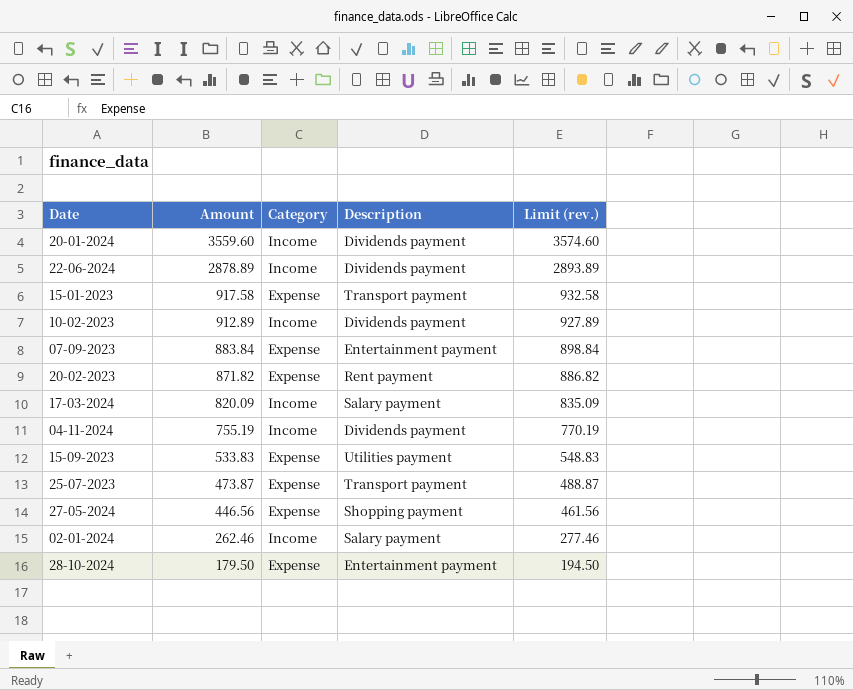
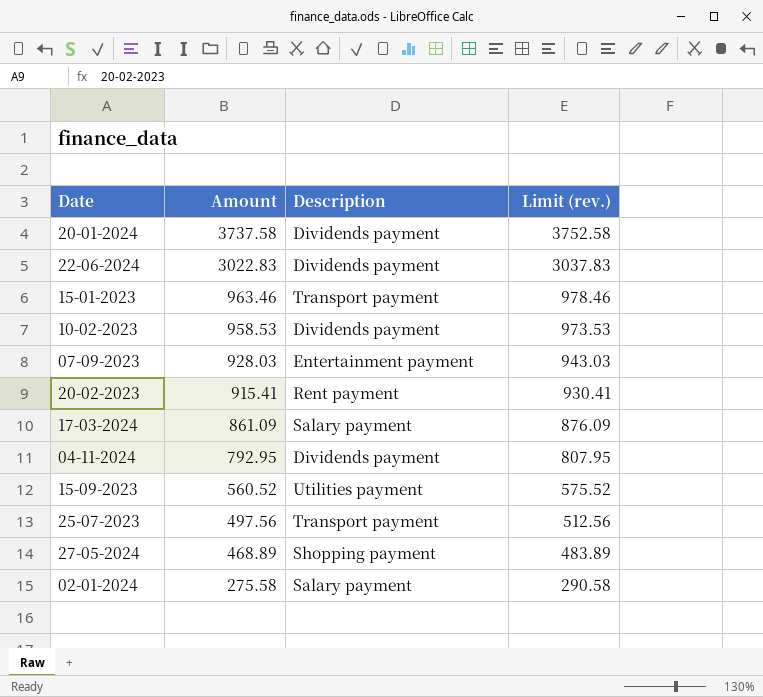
column Category | position: 3 -> none
row 28-10-2024: 179.50 | Expense | Entertainment payment | 194.50 -> none
20-01-2024 | Amount: 3559.60 -> 3737.58
20-01-2024 | Limit (rev.): 3574.60 -> 3752.58
22-06-2024 | Amount: 2878.89 -> 3022.83
22-06-2024 | Limit (rev.): 2893.89 -> 3037.83
15-01-2023 | Amount: 917.58 -> 963.46
15-01-2023 | Limit (rev.): 932.58 -> 978.46
10-02-2023 | Amount: 912.89 -> 958.53
10-02-2023 | Limit (rev.): 927.89 -> 973.53
07-09-2023 | Amount: 883.84 -> 928.03
07-09-2023 | Limit (rev.): 898.84 -> 943.03
20-02-2023 | Amount: 871.82 -> 915.41
20-02-2023 | Limit (rev.): 886.82 -> 930.41
17-03-2024 | Amount: 820.09 -> 861.09
17-03-2024 | Limit (rev.): 835.09 -> 876.09
04-11-2024 | Amount: 755.19 -> 792.95
04-11-2024 | Limit (rev.): 770.19 -> 807.95
15-09-2023 | Amount: 533.83 -> 560.52
15-09-2023 | Limit (rev.): 548.83 -> 575.52
25-07-2023 | Amount: 473.87 -> 497.56
25-07-2023 | Limit (rev.): 488.87 -> 512.56
27-05-2024 | Amount: 446.56 -> 468.89
27-05-2024 | Limit (rev.): 461.56 -> 483.89
02-01-2024 | Amount: 262.46 -> 275.58
02-01-2024 | Limit (rev.): 277.46 -> 290.58

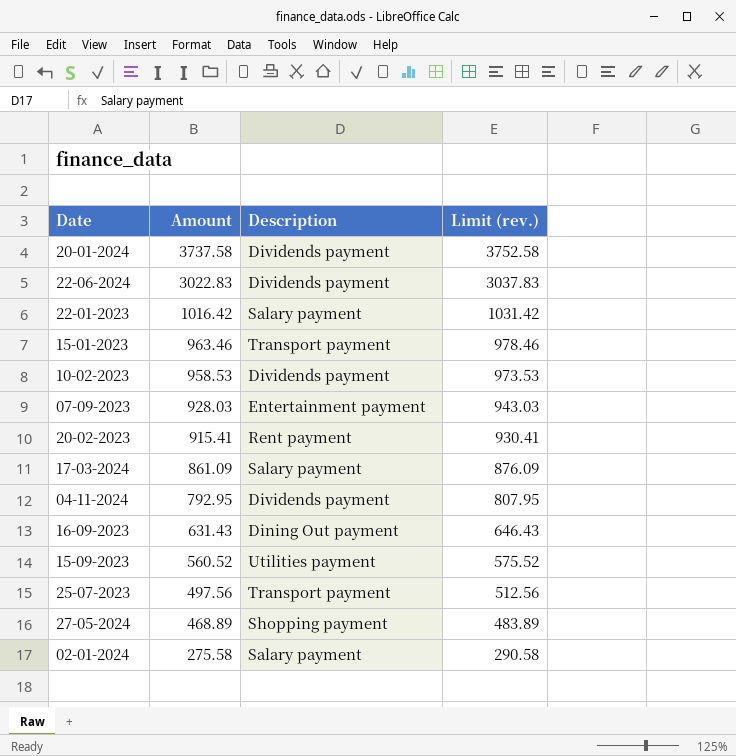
row 22-01-2023: none -> 1016.42 | Salary payment | 1031.42
row 16-09-2023: none -> 631.43 | Dining Out payment | 646.43

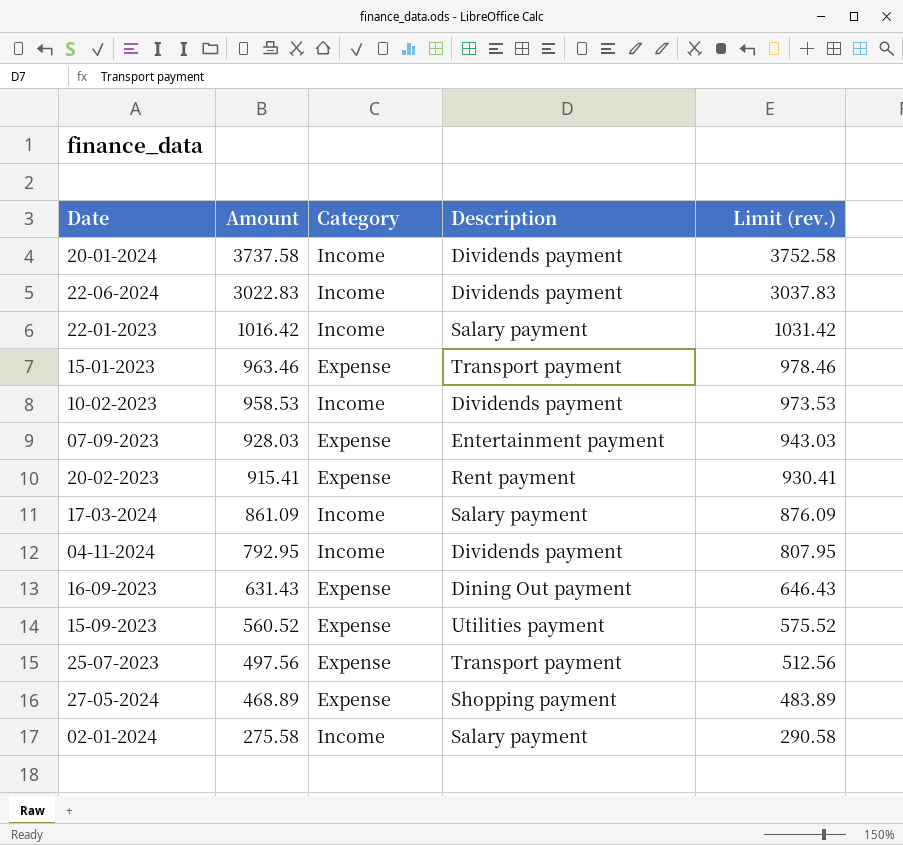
column Category | position: none -> 3

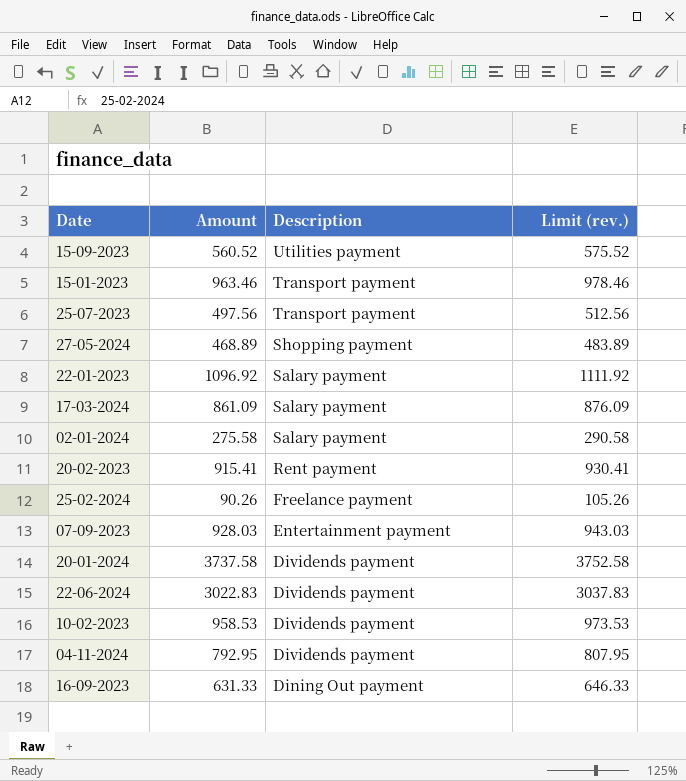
row order: Amount descending -> Description descending
column Category | position: 3 -> none
22-01-2023 | Amount: 1016.42 -> 1096.92
22-01-2023 | Limit (rev.): 1031.42 -> 1111.92
row 25-02-2024: none -> 90.26 | Freelance payment | 105.26
16-09-2023 | Amount: 631.43 -> 631.33
16-09-2023 | Limit (rev.): 646.43 -> 646.33

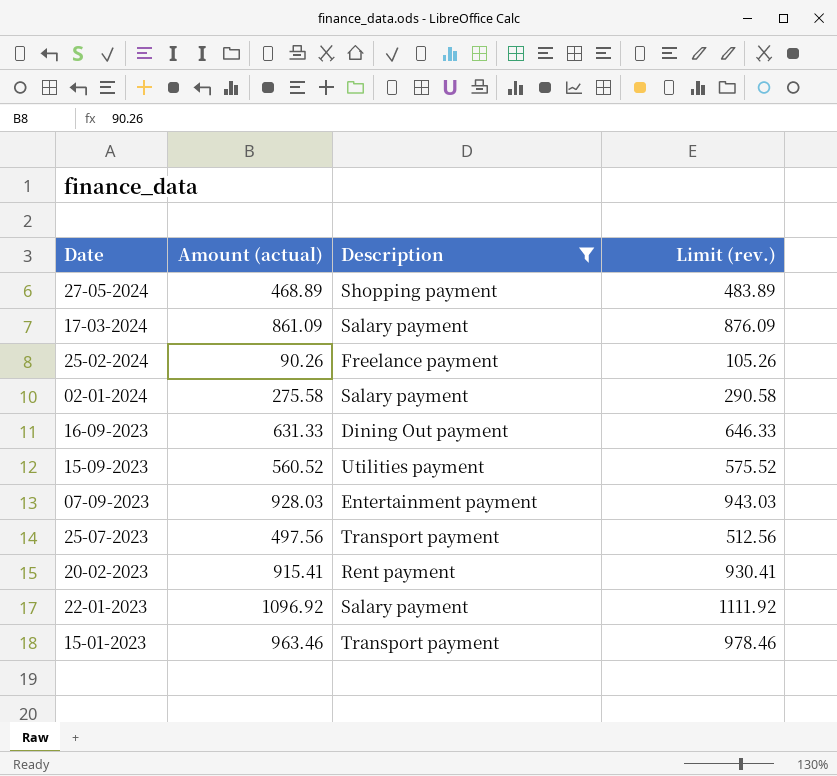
filter: none -> Description != Dividends payment
row order: Description descending -> Date descending
column name: Amount -> Amount (actual)

